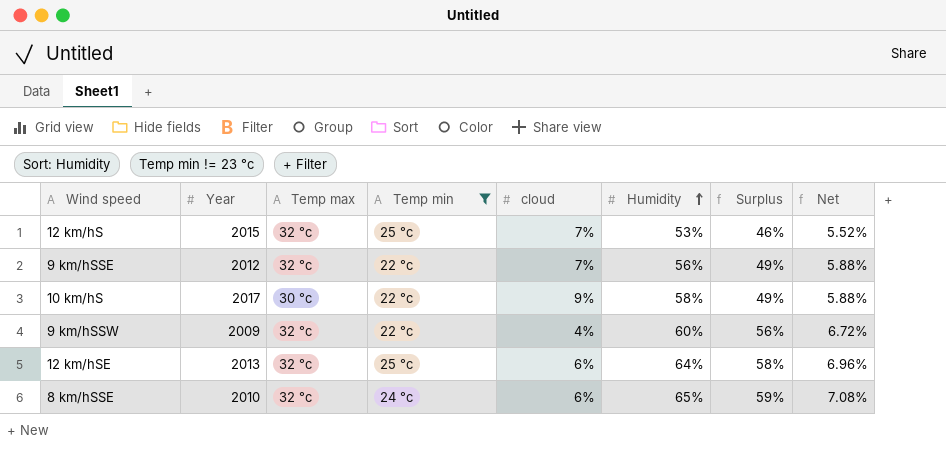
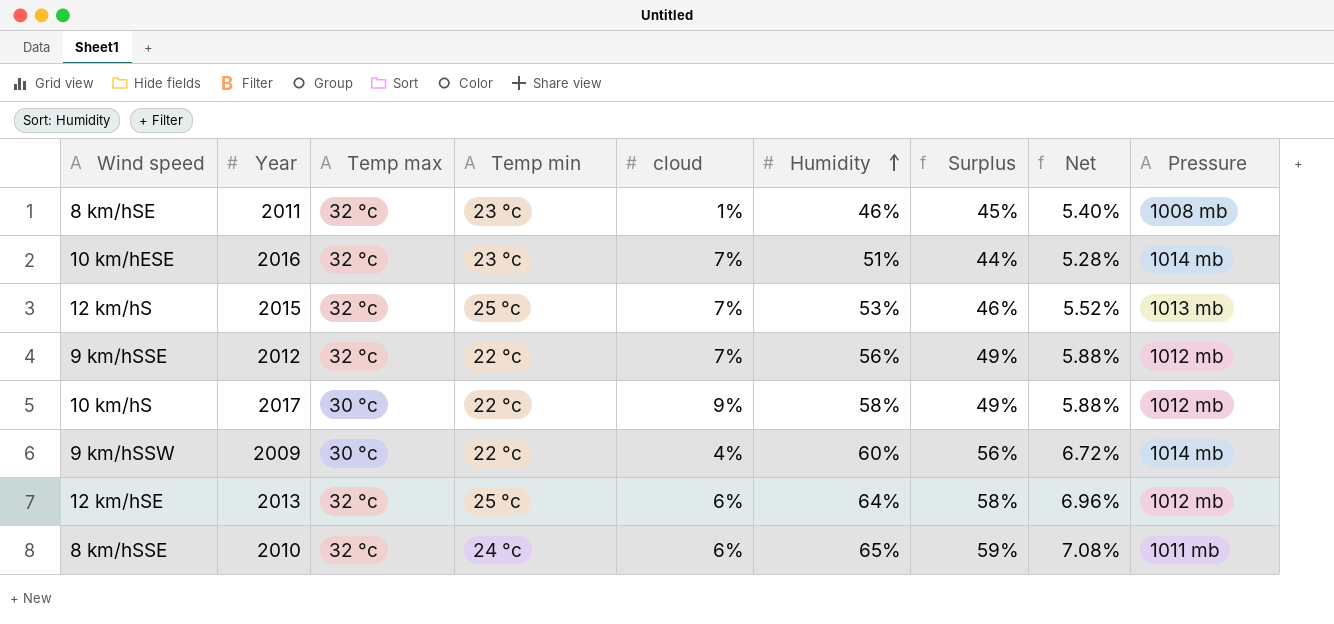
filter: Temp min != 23 °c -> none
column Pressure | position: none -> 9
9 km/hSSW | Temp max: 32 °c -> 30 °c

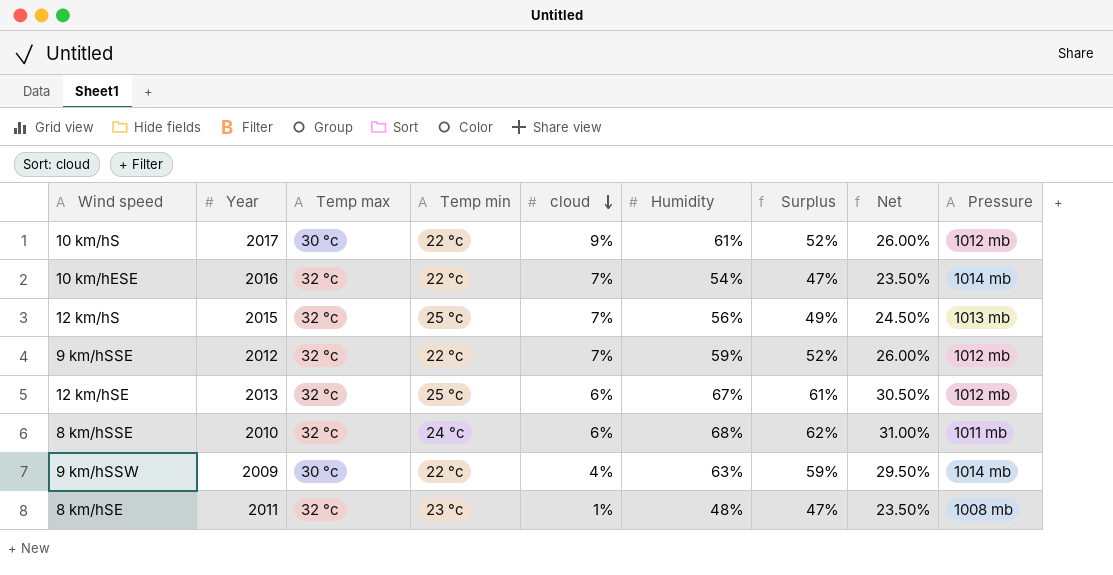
row order: Humidity ascending -> cloud descending
column Net | formula: [Surplus] * 0.12 -> [Surplus] * 0.5
10 km/hS | Humidity: 58% -> 61%
10 km/hS | Surplus: 49% -> 52%
10 km/hESE | Temp min: 23 °c -> 22 °c
10 km/hESE | Humidity: 51% -> 54%
10 km/hESE | Surplus: 44% -> 47%
12 km/hS | Humidity: 53% -> 56%
12 km/hS | Surplus: 46% -> 49%
9 km/hSSE | Humidity: 56% -> 59%
9 km/hSSE | Surplus: 49% -> 52%
12 km/hSE | Humidity: 64% -> 67%
12 km/hSE | Surplus: 58% -> 61%
8 km/hSSE | Humidity: 65% -> 68%
8 km/hSSE | Surplus: 59% -> 62%
9 km/hSSW | Humidity: 60% -> 63%
9 km/hSSW | Surplus: 56% -> 59%
8 km/hSE | Humidity: 46% -> 48%
8 km/hSE | Surplus: 45% -> 47%

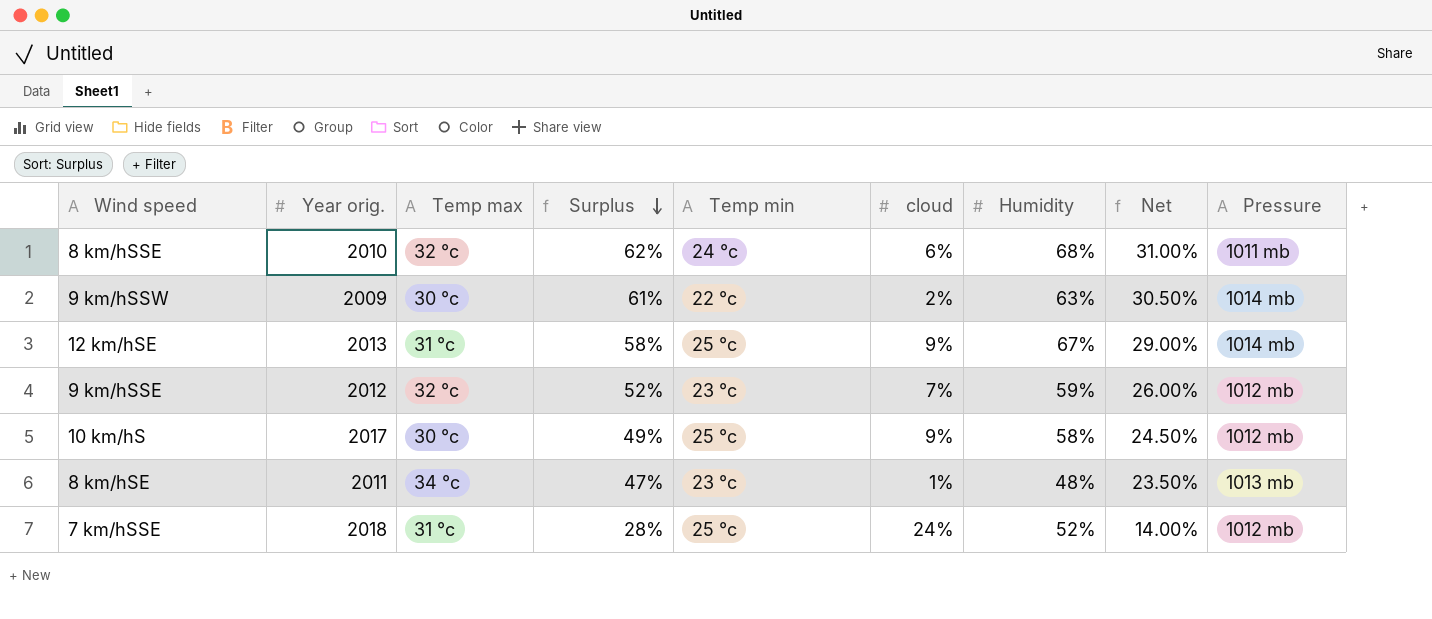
row order: cloud descending -> Surplus descending
column name: Year -> Year orig.
column Surplus | position: 7 -> 4
row 10 km/hESE: 2016 | 32 °c | 22 °c | 7% | 54% | 47% | 23.50% | 1014 mb -> none
row 12 km/hS: 2015 | 32 °c | 25 °c | 7% | 56% | 49% | 24.50% | 1013 mb -> none
9 km/hSSW | Surplus: 59% -> 61%
9 km/hSSW | cloud: 4% -> 2%
9 km/hSSW | Net: 29.50% -> 30.50%
12 km/hSE | Temp max: 32 °c -> 31 °c
12 km/hSE | Surplus: 61% -> 58%
12 km/hSE | cloud: 6% -> 9%
12 km/hSE | Net: 30.50% -> 29.00%
12 km/hSE | Pressure: 1012 mb -> 1014 mb
9 km/hSSE | Temp min: 22 °c -> 23 °c
10 km/hS | Surplus: 52% -> 49%
10 km/hS | Temp min: 22 °c -> 25 °c
10 km/hS | Humidity: 61% -> 58%
10 km/hS | Net: 26.00% -> 24.50%
8 km/hSE | Temp max: 32 °c -> 34 °c
8 km/hSE | Pressure: 1008 mb -> 1013 mb
row 7 km/hSSE: none -> 2018 | 31 °c | 28% | 25 °c | 24% | 52% | 14.00% | 1012 mb

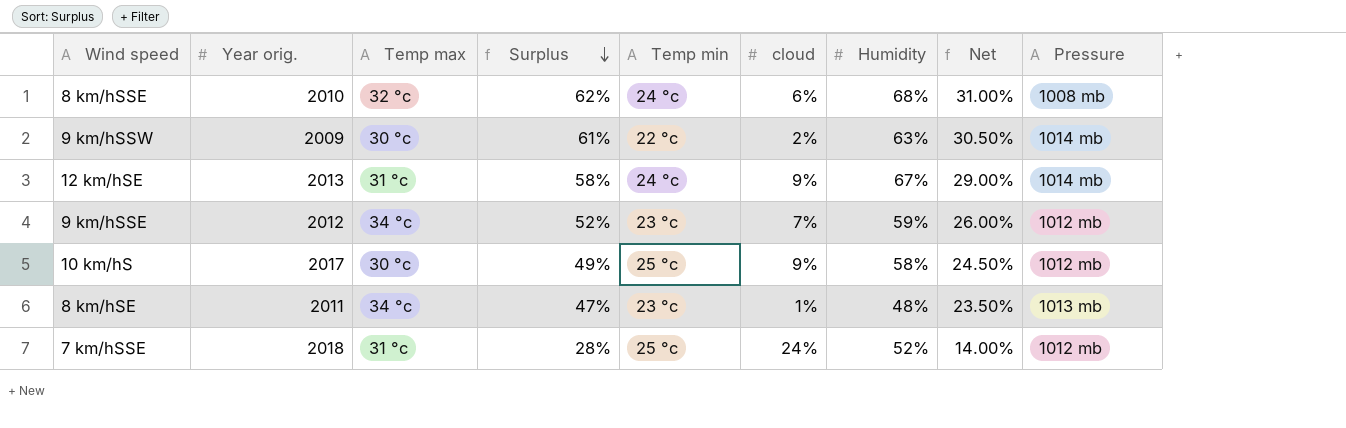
8 km/hSSE | Pressure: 1011 mb -> 1008 mb
12 km/hSE | Temp min: 25 °c -> 24 °c
9 km/hSSE | Temp max: 32 °c -> 34 °c

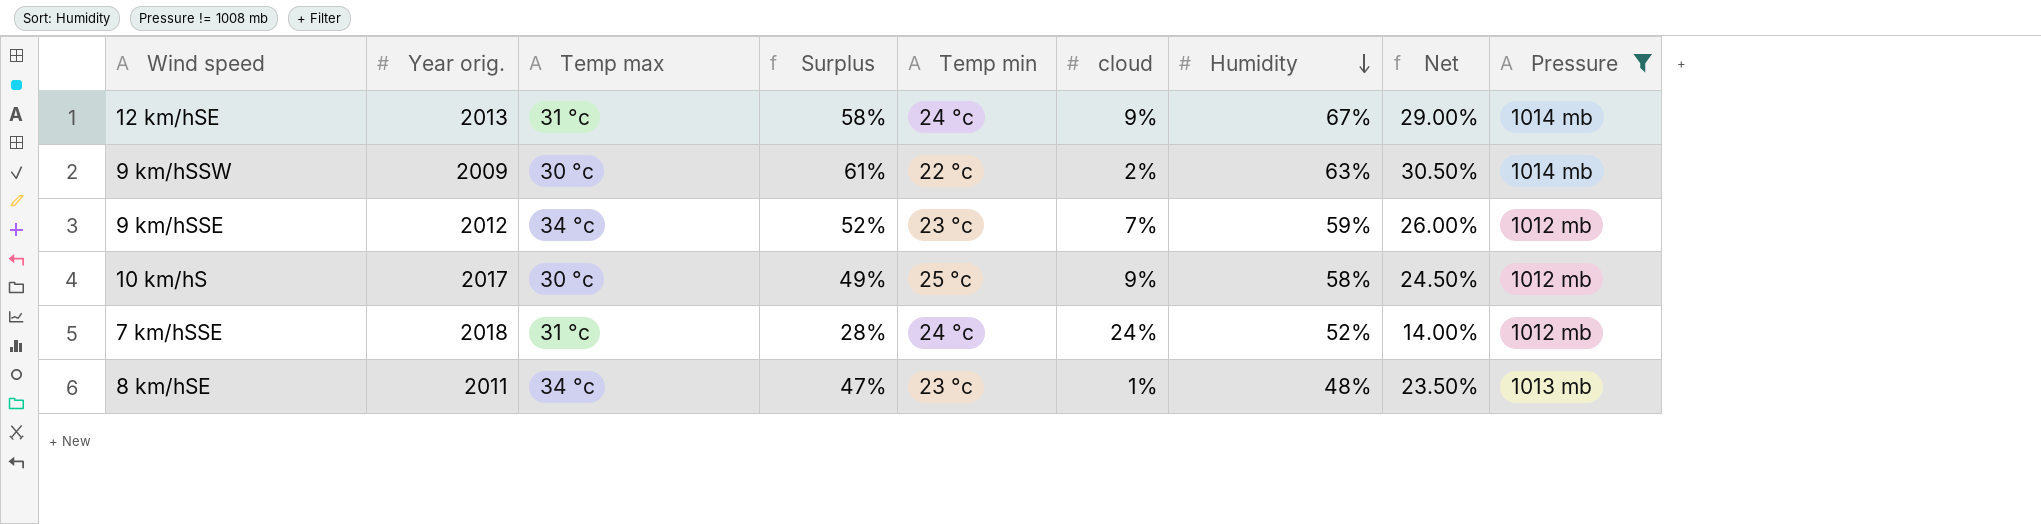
filter: none -> Pressure != 1008 mb
row order: Surplus descending -> Humidity descending
7 km/hSSE | Temp min: 25 °c -> 24 °c

